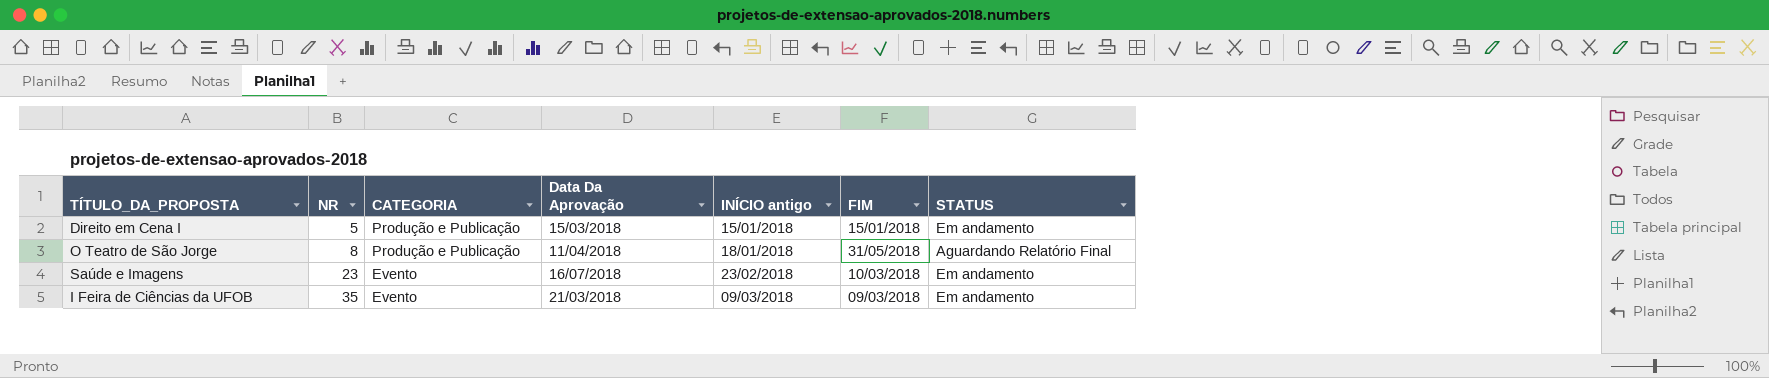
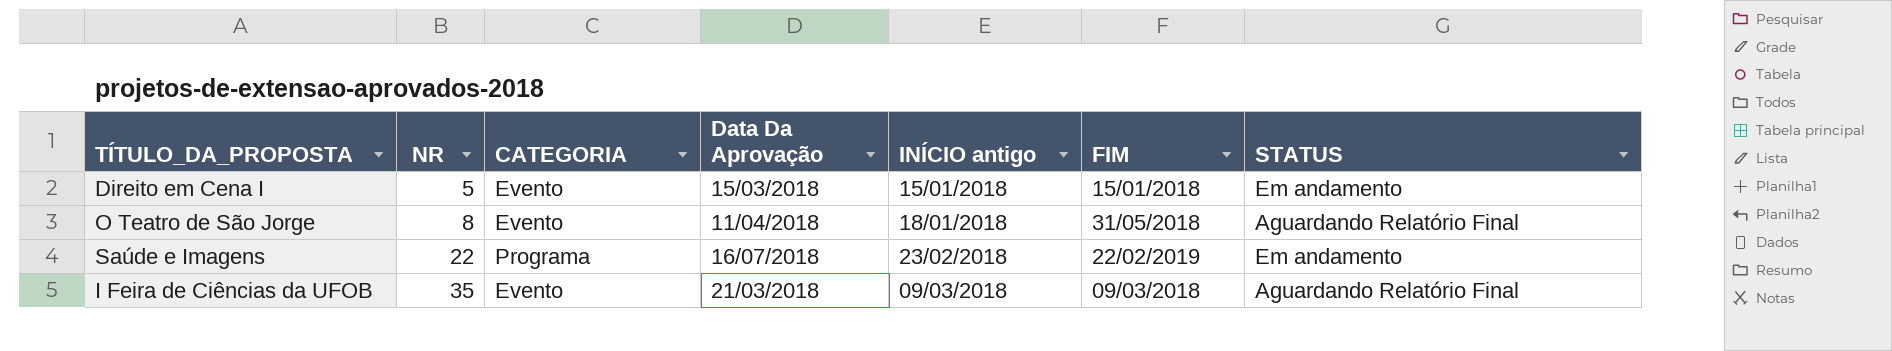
Direito em Cena I | CATEGORIA: Produção e Publicação -> Evento
O Teatro de São Jorge | CATEGORIA: Produção e Publicação -> Evento
Saúde e Imagens | NR: 23 -> 22
Saúde e Imagens | CATEGORIA: Evento -> Programa
Saúde e Imagens | FIM: 10/03/2018 -> 22/02/2019
I Feira de Ciências da UFOB | STATUS: Em andamento -> Aguardando Relatório Final

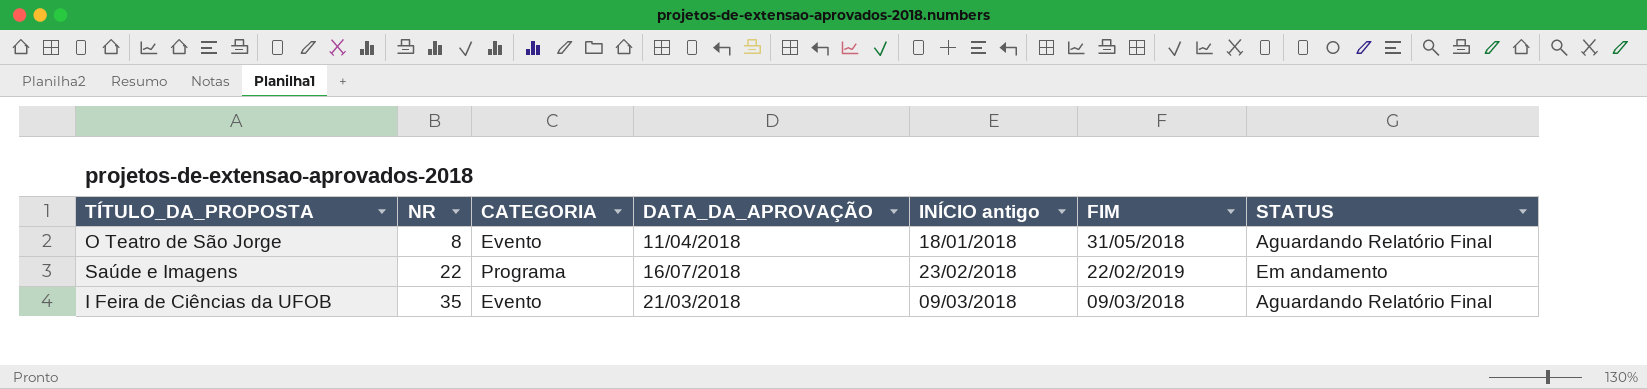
column name: Data Da Aprovação -> DATA_DA_APROVAÇÃO
row Direito em Cena I: 5 | Evento | 15/03/2018 | 15/01/2018 | 15/01/2018 | Em andamento -> none

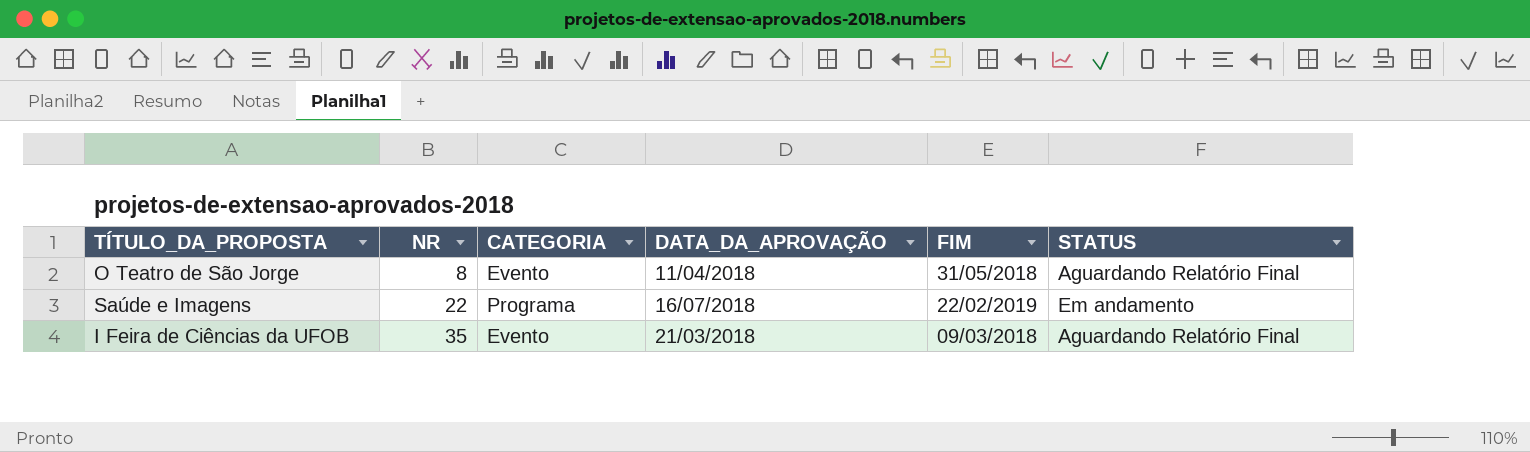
column INÍCIO antigo | position: 5 -> none

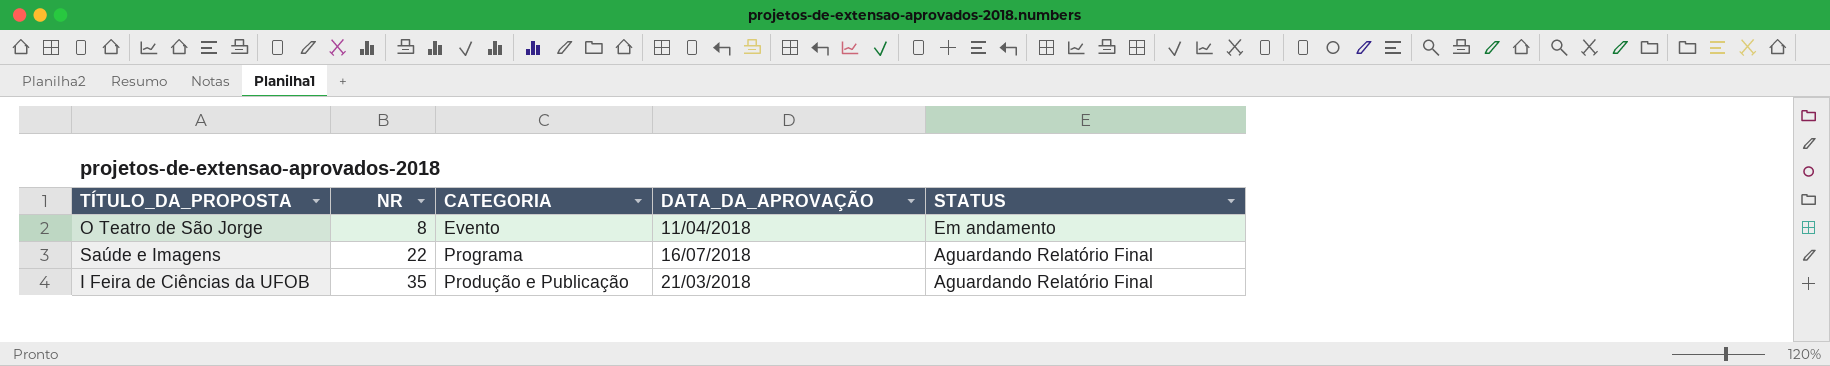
column FIM | position: 5 -> none
O Teatro de São Jorge | STATUS: Aguardando Relatório Final -> Em andamento
Saúde e Imagens | STATUS: Em andamento -> Aguardando Relatório Final
I Feira de Ciências da UFOB | CATEGORIA: Evento -> Produção e Publicação

